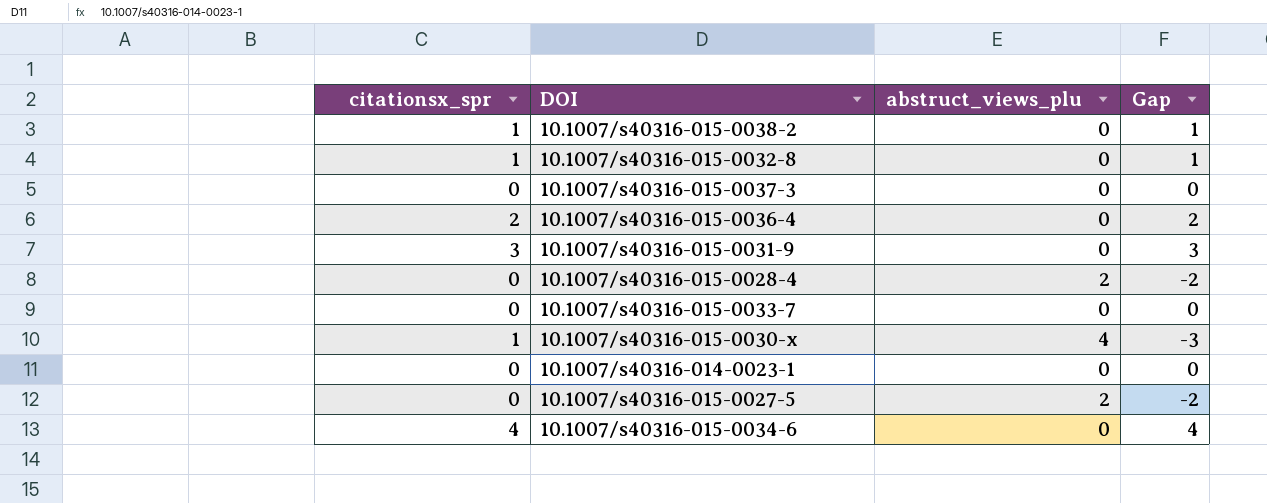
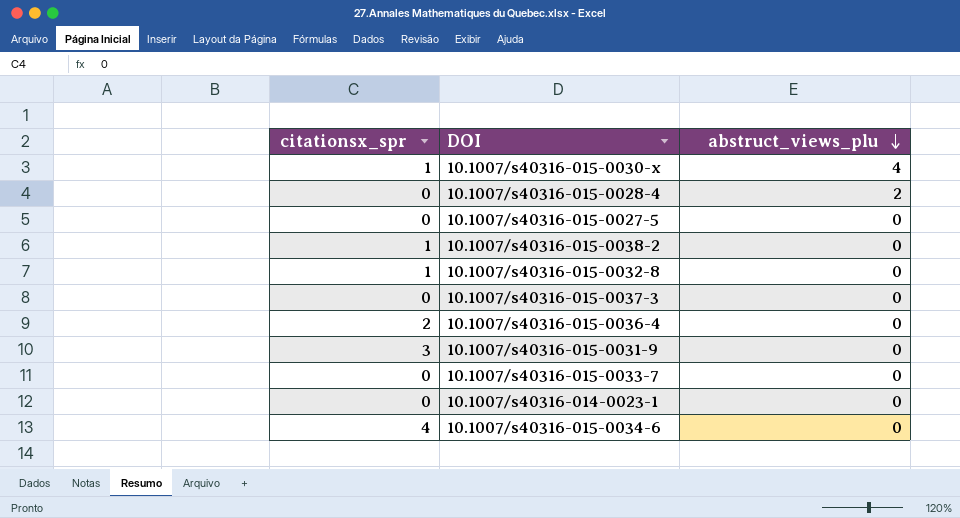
row order: none -> abstruct_views_plu descending
column Gap | formula: [citationsx_spr] - [abstruct_views_plu] -> none
10.1007/s40316-015-0027-5 | abstruct_views_plu: 2 -> 0

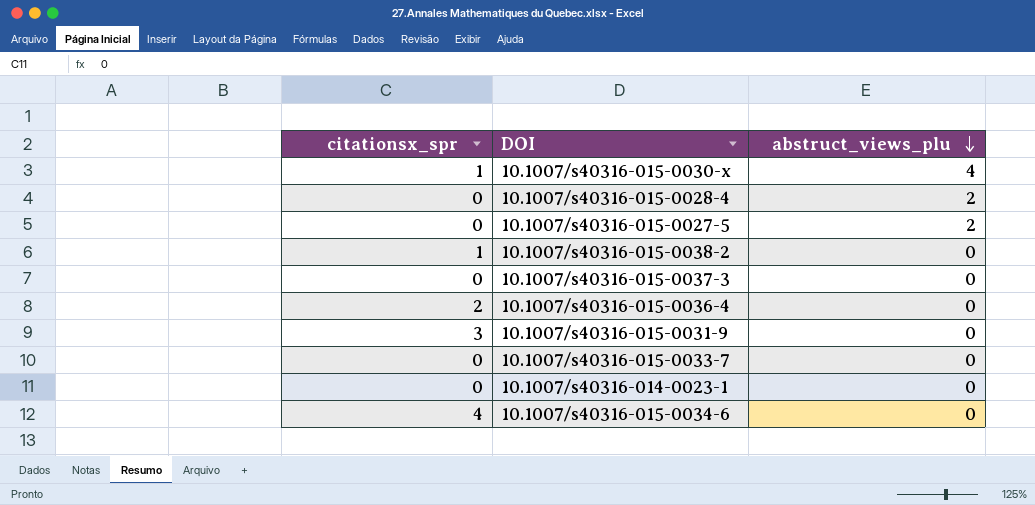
row 10.1007/s40316-015-0032-8: 1 | 0 -> none
10.1007/s40316-015-0027-5 | abstruct_views_plu: 0 -> 2

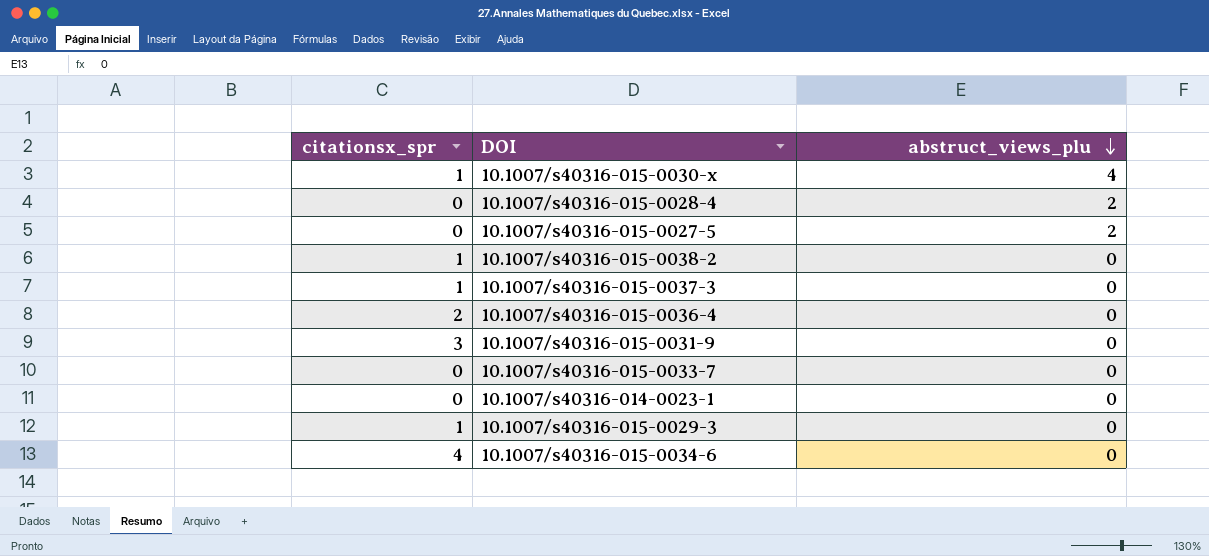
10.1007/s40316-015-0037-3 | citationsx_spr: 0 -> 1
row 10.1007/s40316-015-0029-3: none -> 1 | 0

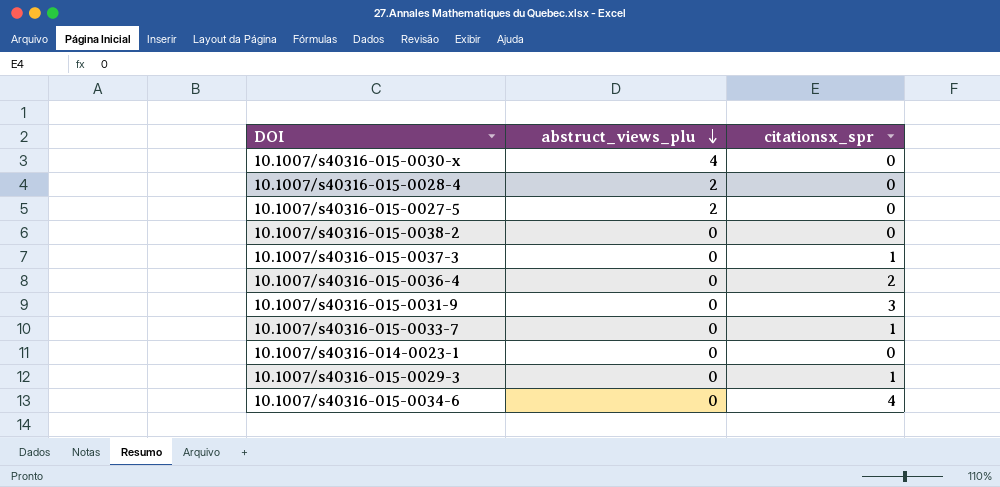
column citationsx_spr | position: 1 -> 3
10.1007/s40316-015-0030-x | citationsx_spr: 1 -> 0
10.1007/s40316-015-0038-2 | citationsx_spr: 1 -> 0
10.1007/s40316-015-0033-7 | citationsx_spr: 0 -> 1

